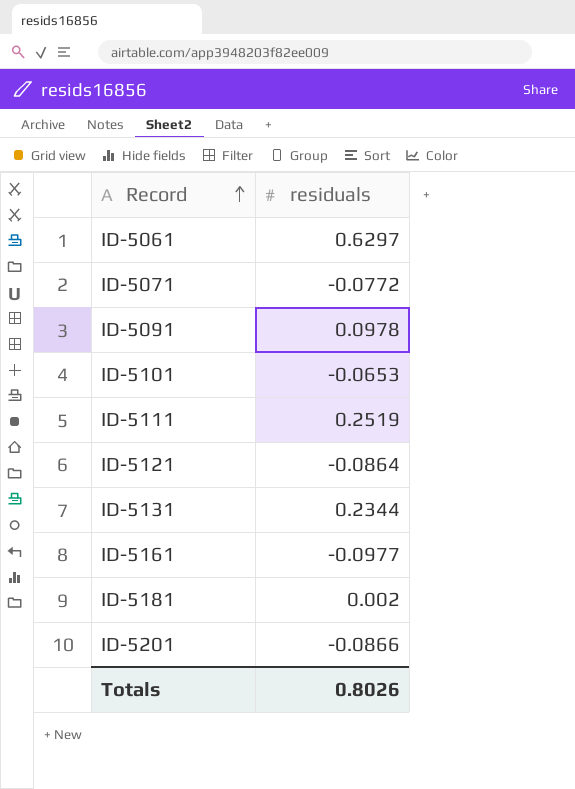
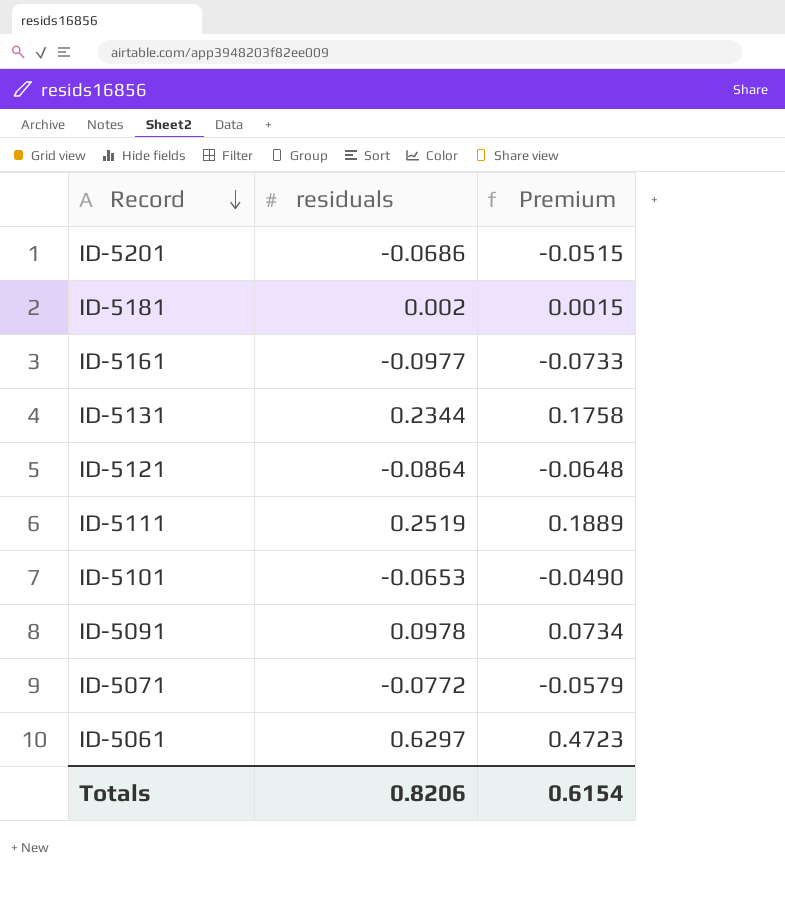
row order: Record ascending -> Record descending
column Premium | formula: none -> [residuals] * 0.75
ID-5201 | residuals: -0.0866 -> -0.0686
Totals | residuals: 0.8026 -> 0.8206

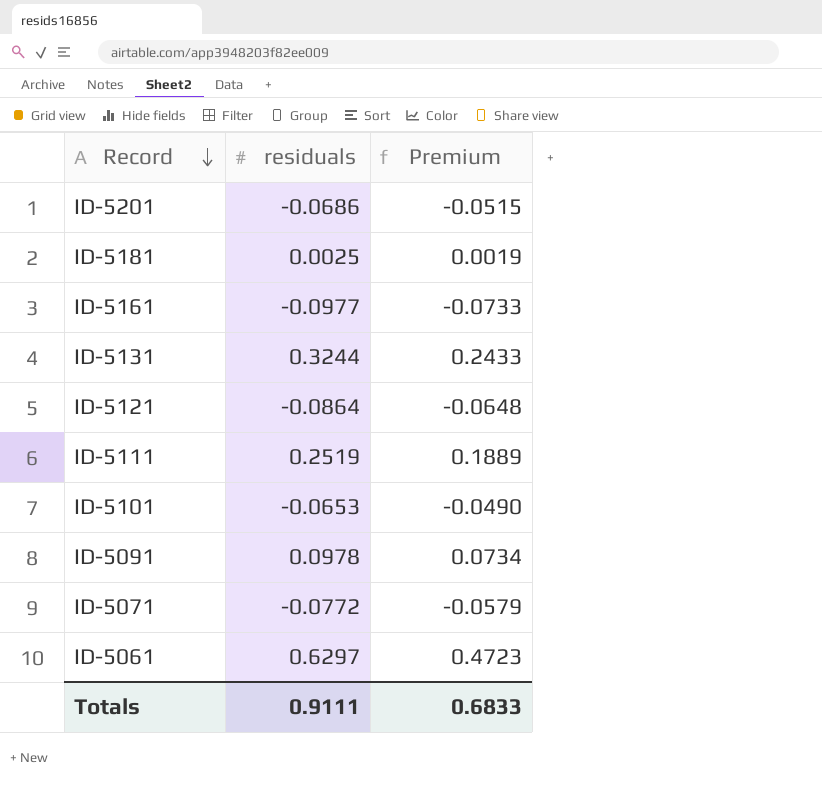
ID-5181 | residuals: 0.002 -> 0.0025
ID-5181 | Premium: 0.0015 -> 0.0019
ID-5131 | residuals: 0.2344 -> 0.3244
ID-5131 | Premium: 0.1758 -> 0.2433
Totals | residuals: 0.8206 -> 0.9111
Totals | Premium: 0.6154 -> 0.6833

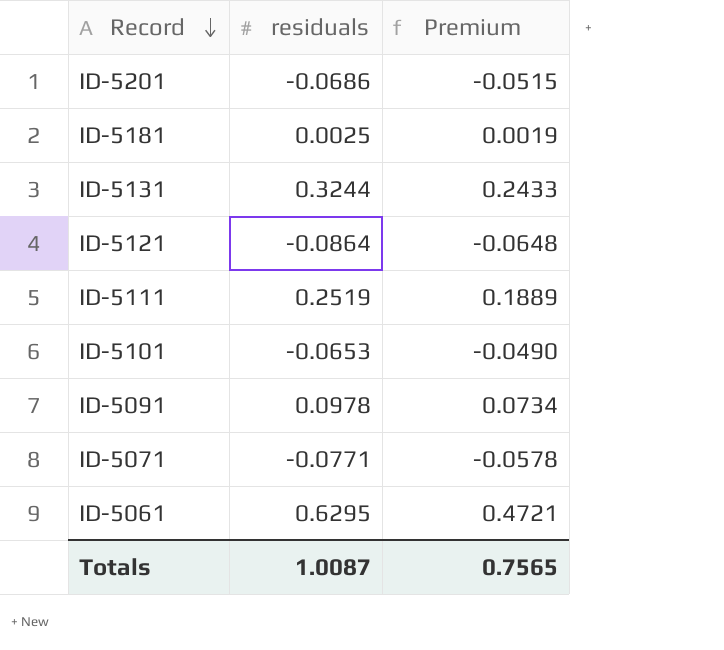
row ID-5161: -0.0977 | -0.0733 -> none
ID-5071 | residuals: -0.0772 -> -0.0771
ID-5071 | Premium: -0.0579 -> -0.0578
ID-5061 | residuals: 0.6297 -> 0.6295
ID-5061 | Premium: 0.4723 -> 0.4721
Totals | residuals: 0.9111 -> 1.0087
Totals | Premium: 0.6833 -> 0.7565

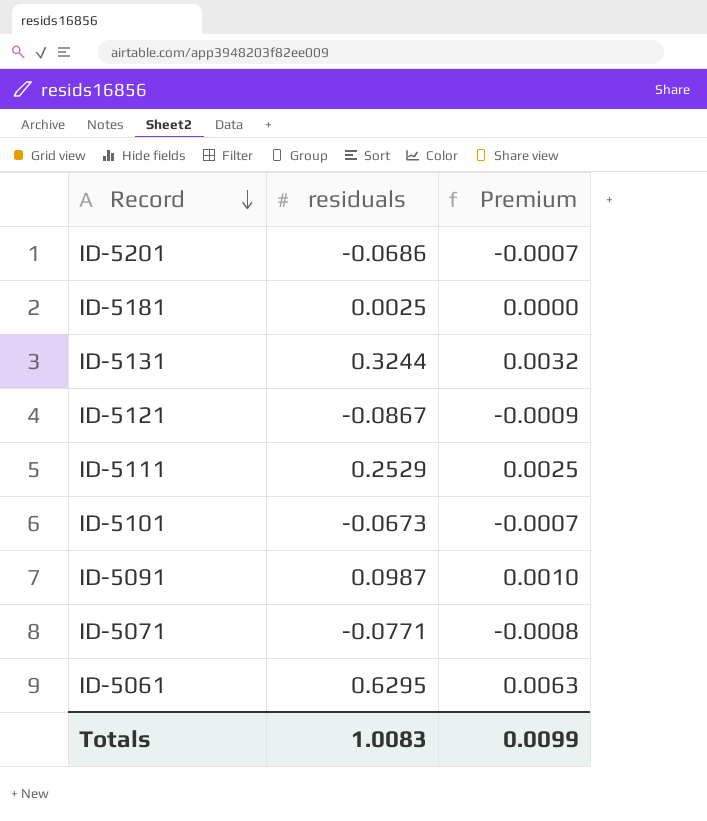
column Premium | formula: [residuals] * 0.75 -> [residuals] * 0.01
ID-5121 | residuals: -0.0864 -> -0.0867
ID-5111 | residuals: 0.2519 -> 0.2529
ID-5101 | residuals: -0.0653 -> -0.0673
ID-5091 | residuals: 0.0978 -> 0.0987
Totals | residuals: 1.0087 -> 1.0083
Totals | Premium: 0.7565 -> 0.0099

